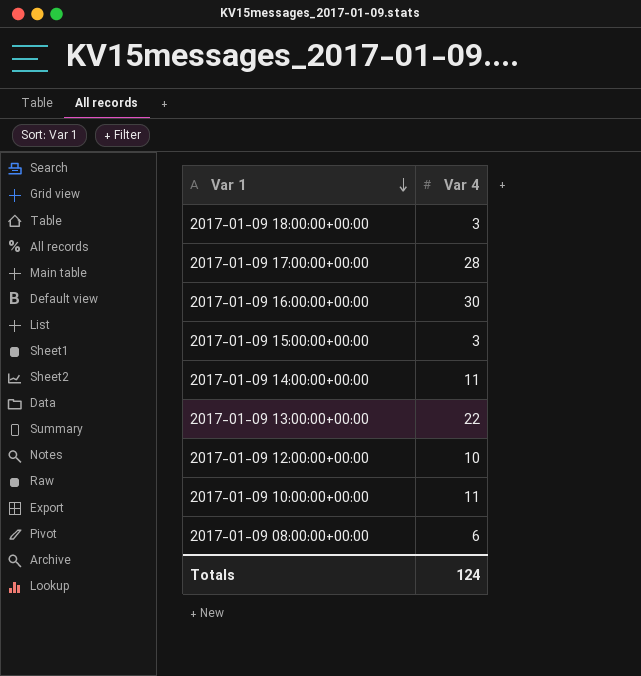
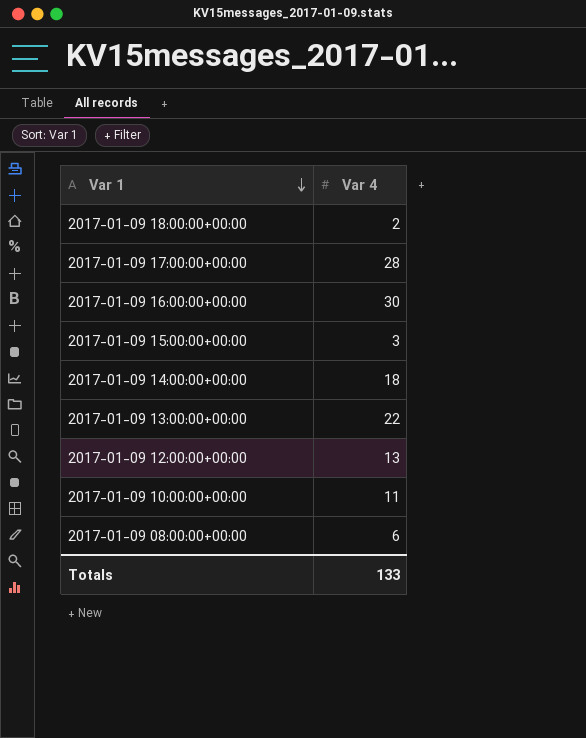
2017-01-09 18:00:00+00:00 | Var 4: 3 -> 2
2017-01-09 14:00:00+00:00 | Var 4: 11 -> 18
2017-01-09 12:00:00+00:00 | Var 4: 10 -> 13
Totals | Var 4: 124 -> 133

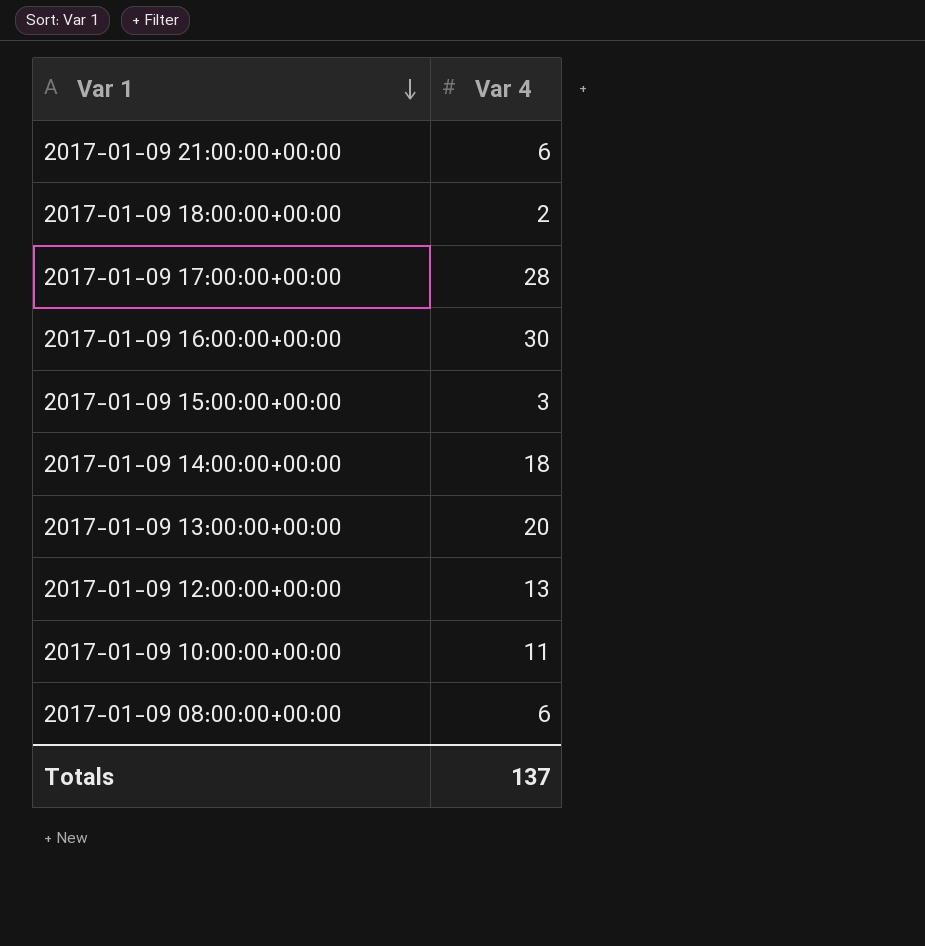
row 2017-01-09 21:00:00+00:00: none -> 6
2017-01-09 13:00:00+00:00 | Var 4: 22 -> 20
Totals | Var 4: 133 -> 137

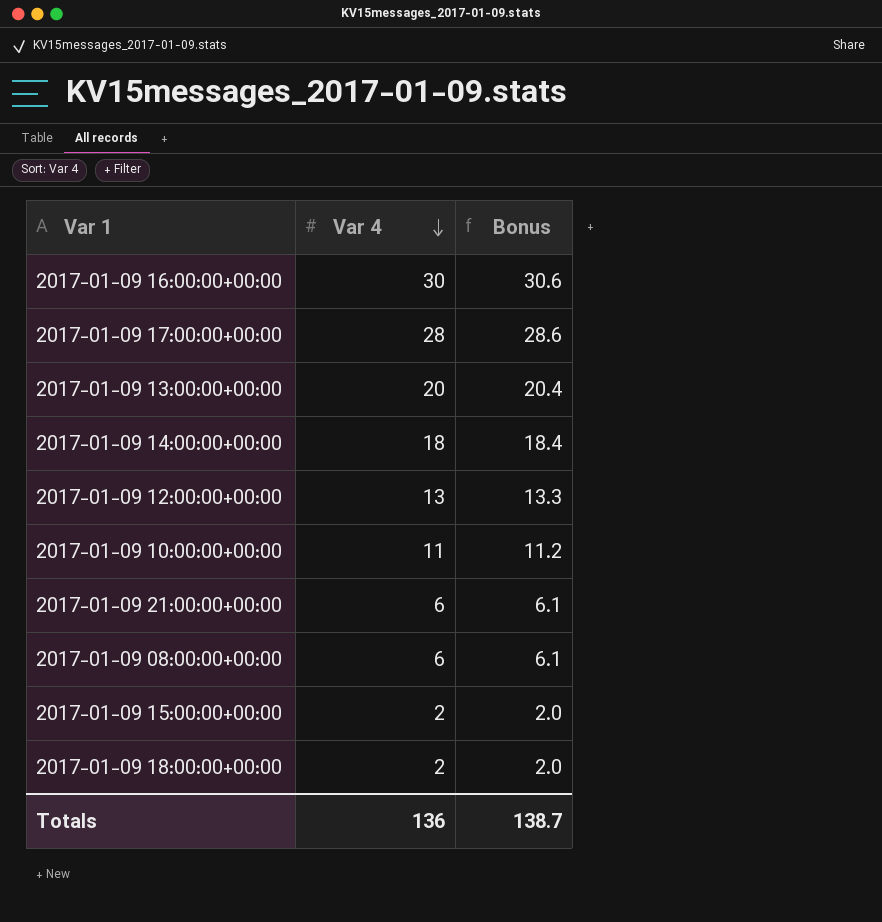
row order: Var 1 descending -> Var 4 descending
column Bonus | formula: none -> [Var 4] * 1.02
2017-01-09 15:00:00+00:00 | Var 4: 3 -> 2
Totals | Var 4: 137 -> 136

